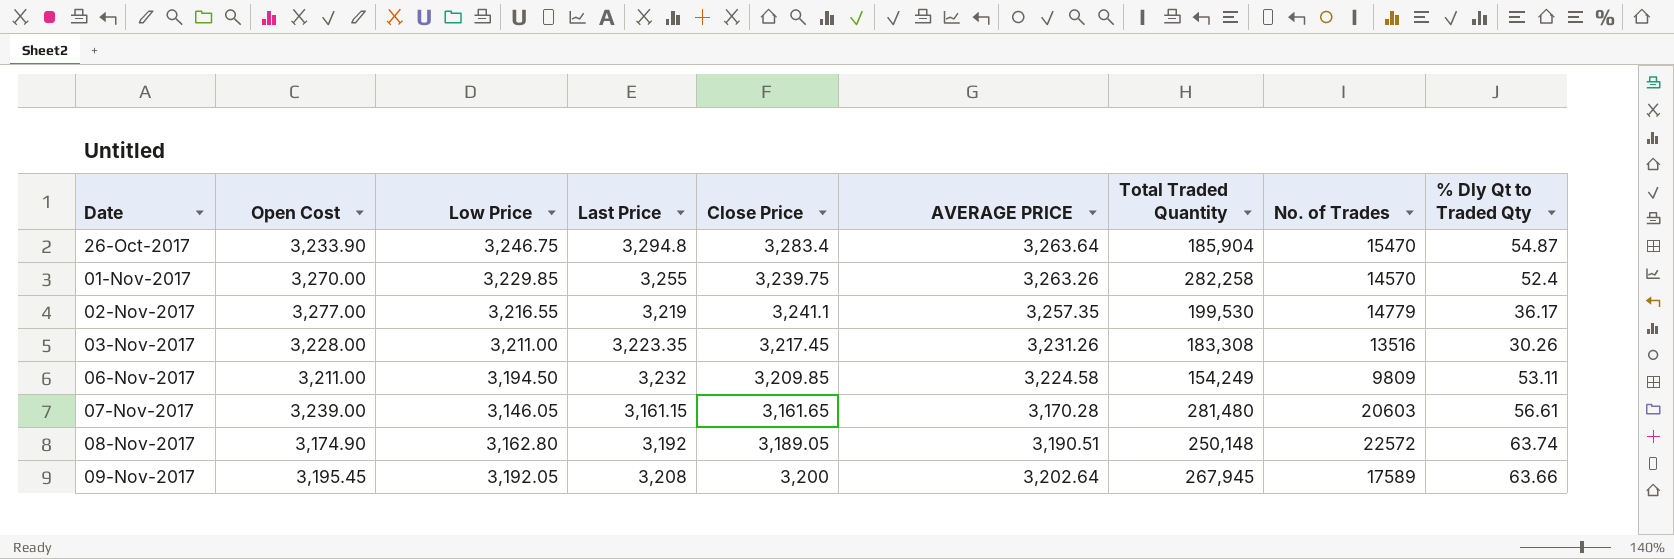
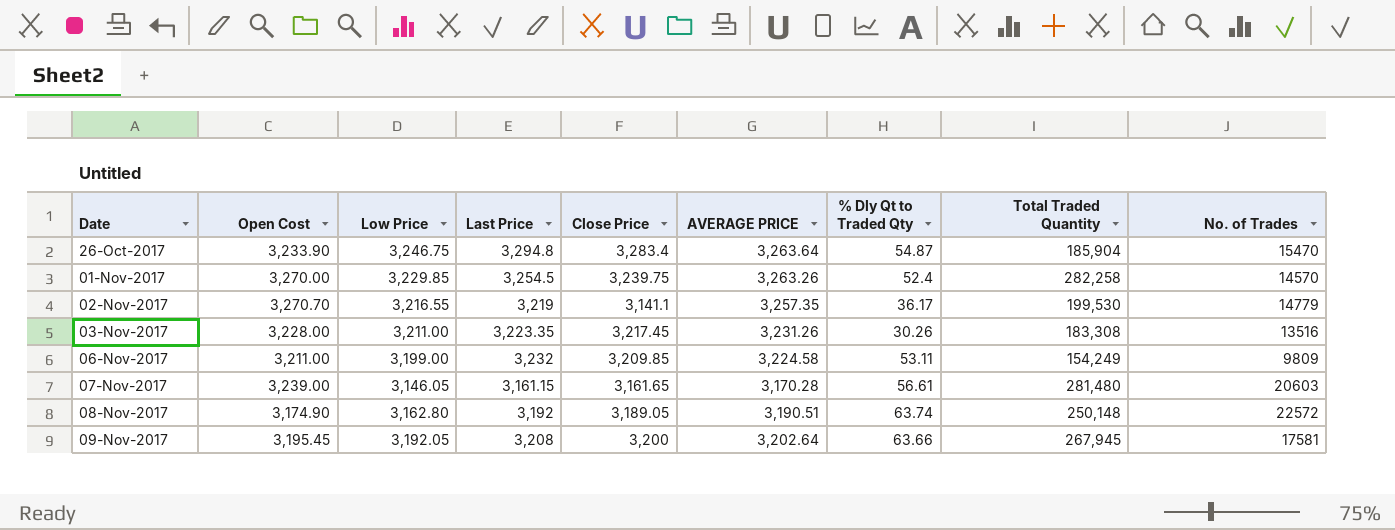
column % Dly Qt to Traded Qty | position: 9 -> 7
01-Nov-2017 | Last Price: 3,255 -> 3,254.5
02-Nov-2017 | Open Cost: 3,277.00 -> 3,270.70
02-Nov-2017 | Close Price: 3,241.1 -> 3,141.1
06-Nov-2017 | Low Price: 3,194.50 -> 3,199.00
09-Nov-2017 | No. of Trades: 17589 -> 17581

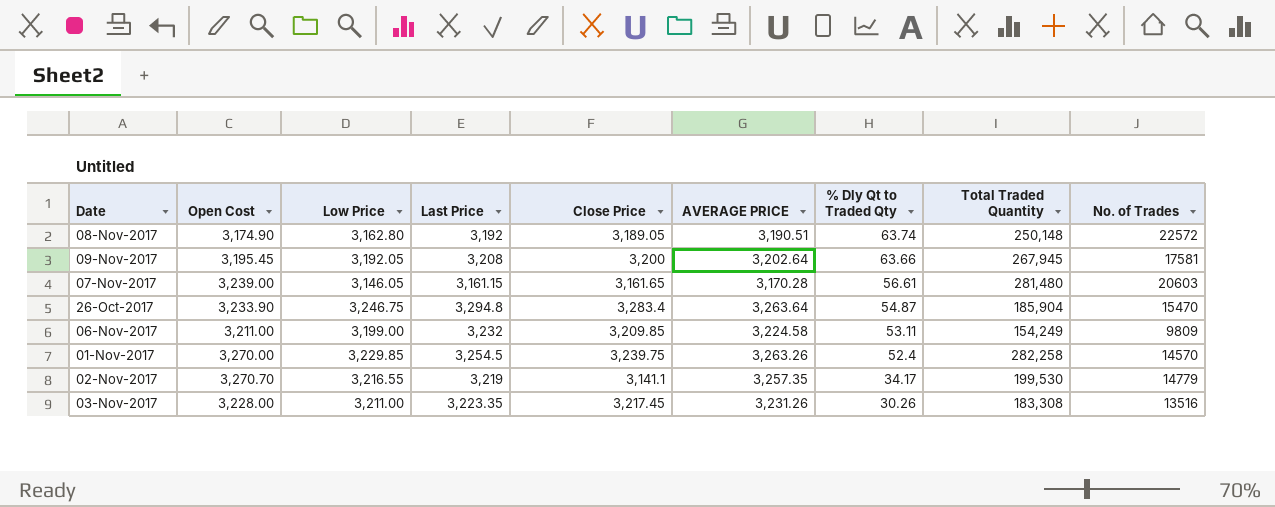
row order: Date ascending -> % Dly Qt to Traded Qty descending
02-Nov-2017 | % Dly Qt to Traded Qty: 36.17 -> 34.17

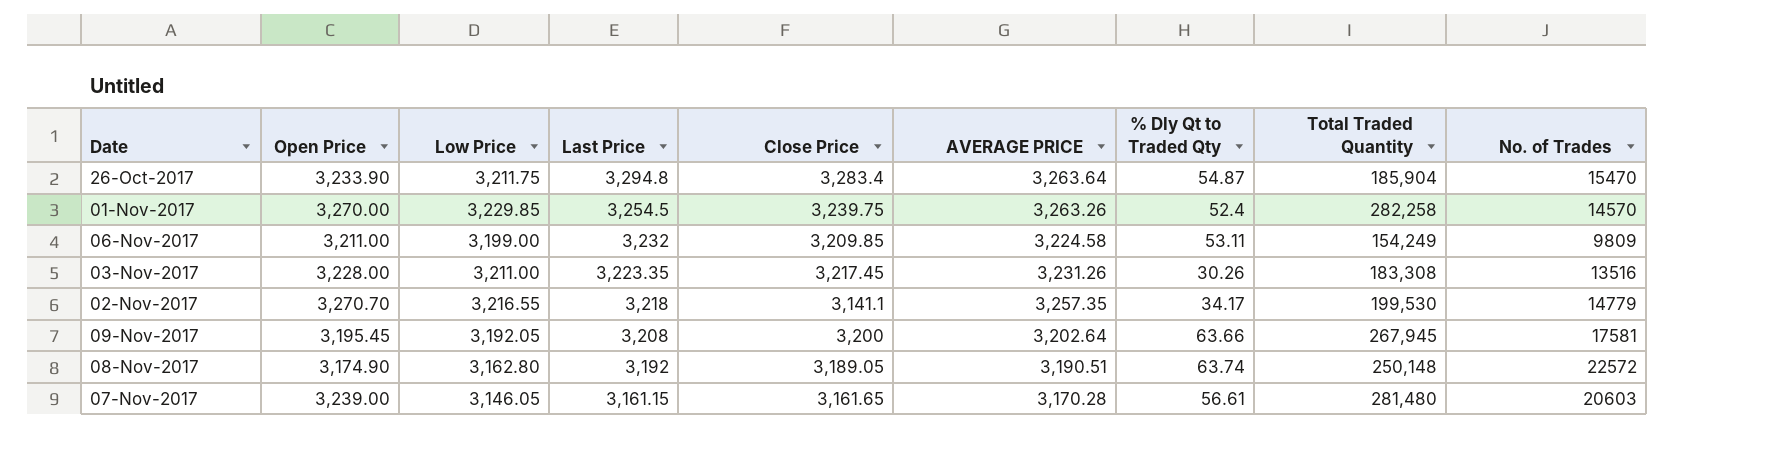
row order: % Dly Qt to Traded Qty descending -> Last Price descending
column name: Open Cost -> Open Price
26-Oct-2017 | Low Price: 3,246.75 -> 3,211.75
02-Nov-2017 | Last Price: 3,219 -> 3,218

